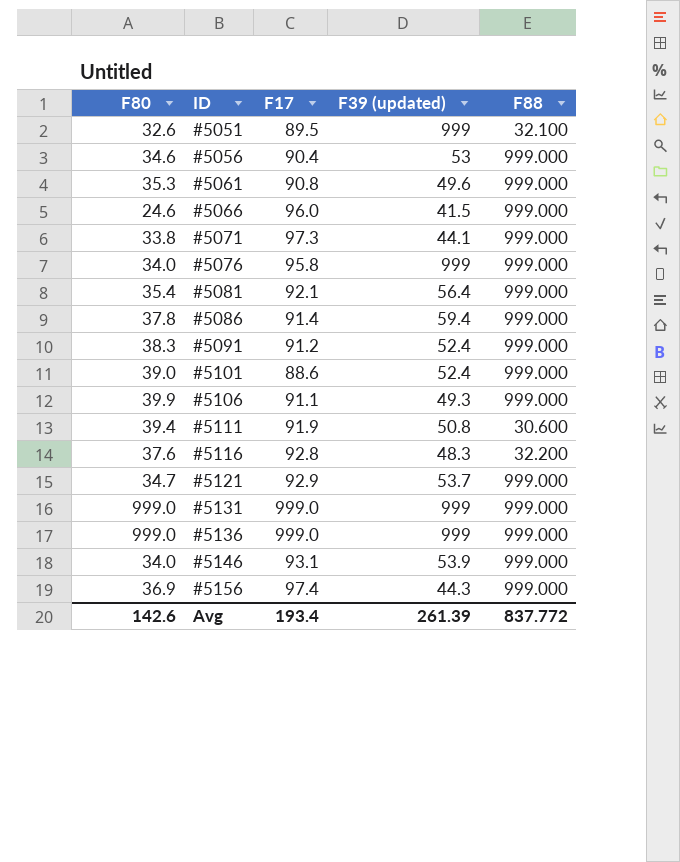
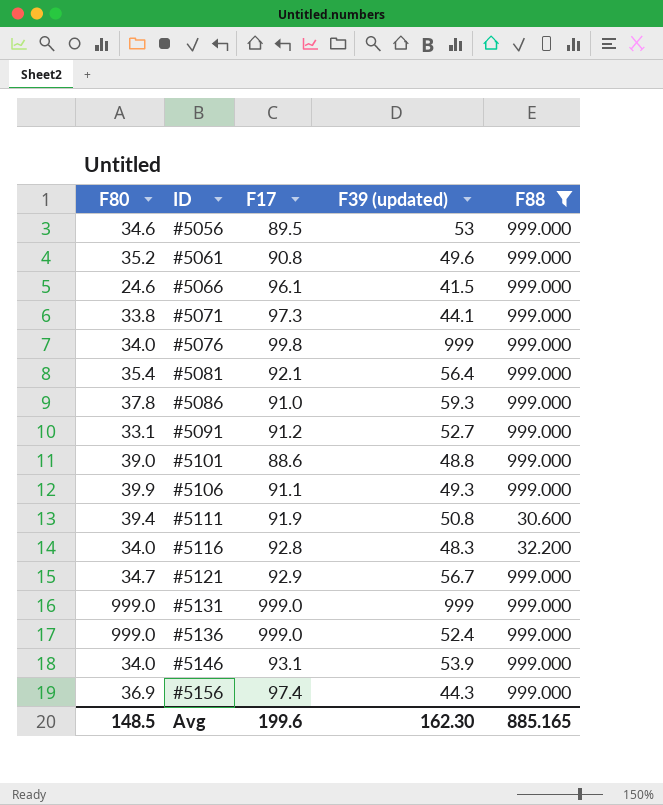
filter: none -> F88 != 32.100
#5056 | F17: 90.4 -> 89.5
#5061 | F80: 35.3 -> 35.2
#5066 | F17: 96.0 -> 96.1
#5076 | F17: 95.8 -> 99.8
#5086 | F17: 91.4 -> 91.0
#5086 | F39 (updated): 59.4 -> 59.3
#5091 | F80: 38.3 -> 33.1
#5091 | F39 (updated): 52.4 -> 52.7
#5101 | F39 (updated): 52.4 -> 48.8
#5116 | F80: 37.6 -> 34.0
#5121 | F39 (updated): 53.7 -> 56.7
#5136 | F39 (updated): 999 -> 52.4
Avg | F80: 142.6 -> 148.5
Avg | F17: 193.4 -> 199.6
Avg | F39 (updated): 261.39 -> 162.30
Avg | F88: 837.772 -> 885.165

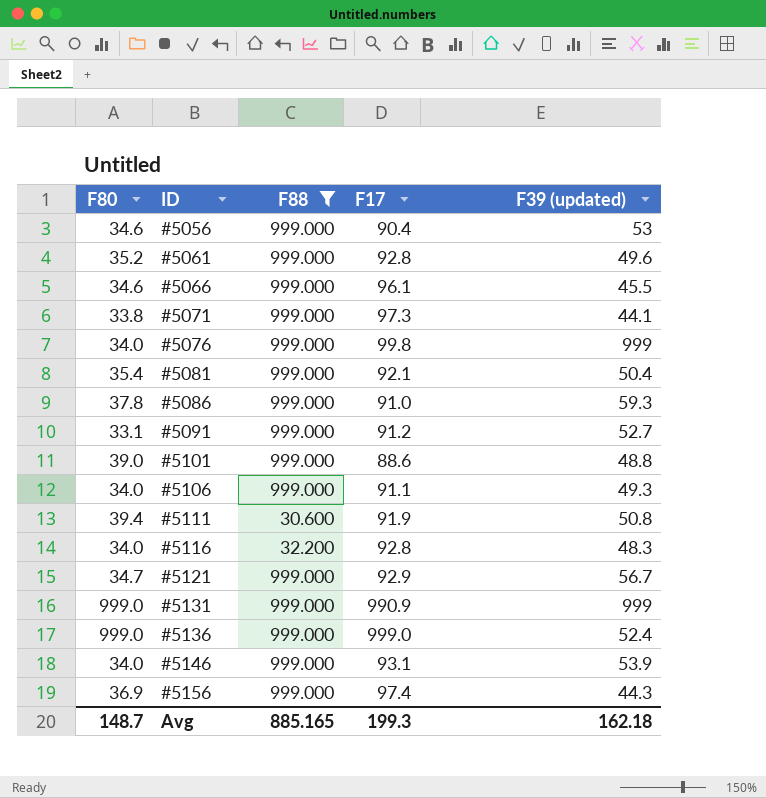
column F88 | position: 5 -> 3
#5056 | F17: 89.5 -> 90.4
#5061 | F17: 90.8 -> 92.8
#5066 | F80: 24.6 -> 34.6
#5066 | F39 (updated): 41.5 -> 45.5
#5081 | F39 (updated): 56.4 -> 50.4
#5106 | F80: 39.9 -> 34.0
#5131 | F17: 999.0 -> 990.9
Avg | F80: 148.5 -> 148.7
Avg | F17: 199.6 -> 199.3
Avg | F39 (updated): 162.30 -> 162.18

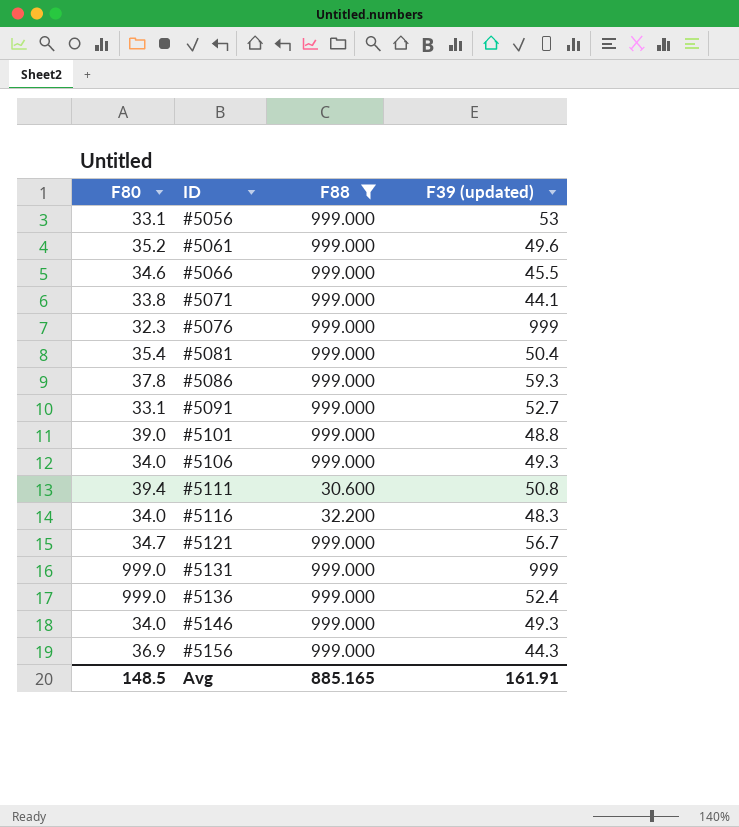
column F17 | position: 4 -> none
#5056 | F80: 34.6 -> 33.1
#5076 | F80: 34.0 -> 32.3
#5146 | F39 (updated): 53.9 -> 49.3
Avg | F80: 148.7 -> 148.5
Avg | F39 (updated): 162.18 -> 161.91

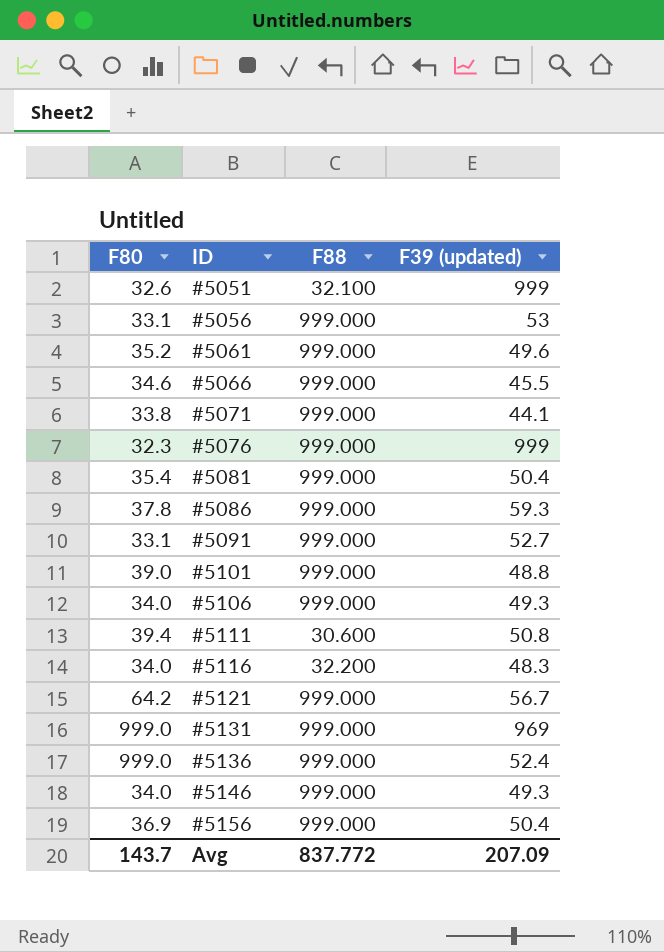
filter: F88 != 32.100 -> none
#5121 | F80: 34.7 -> 64.2
#5131 | F39 (updated): 999 -> 969
#5156 | F39 (updated): 44.3 -> 50.4
Avg | F80: 148.5 -> 143.7
Avg | F88: 885.165 -> 837.772
Avg | F39 (updated): 161.91 -> 207.09

